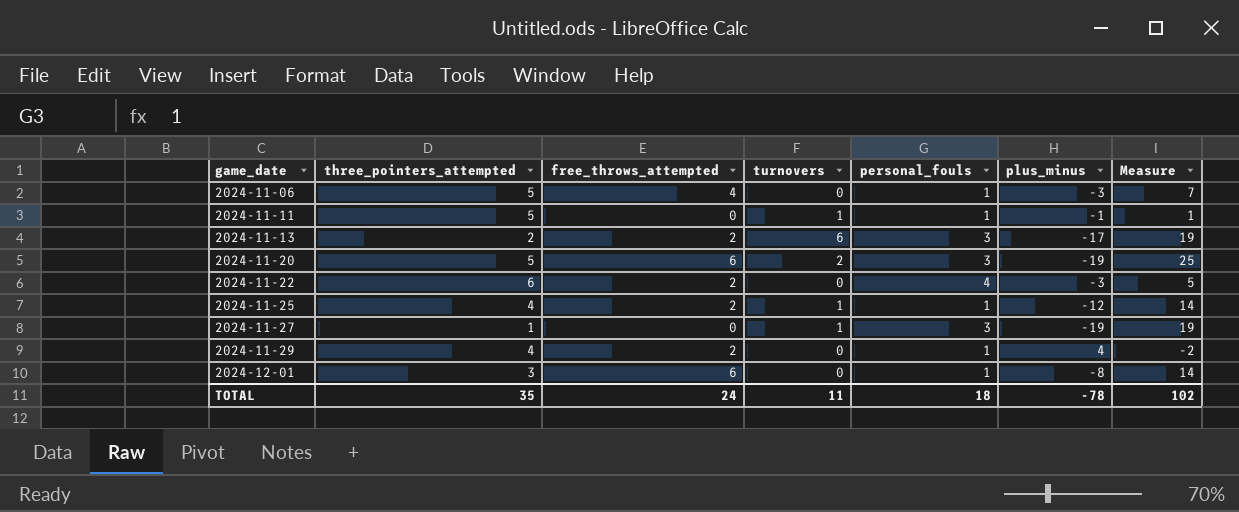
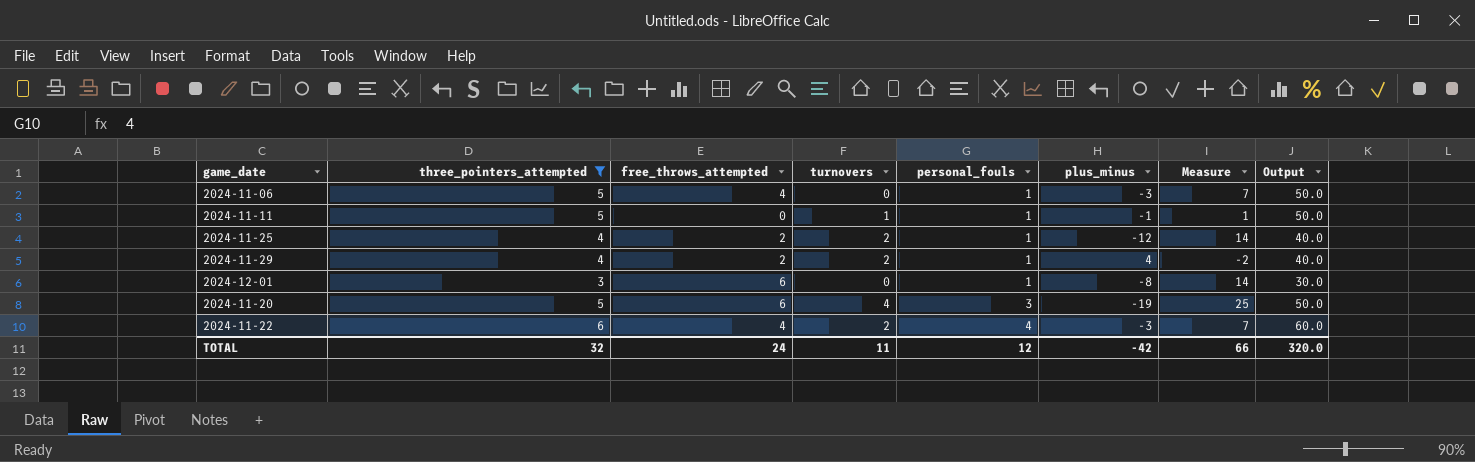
filter: none -> three_pointers_attempted >= 3
row order: game_date ascending -> personal_fouls ascending
column Output | formula: none -> [three_pointers_attempted] * 10
2024-11-25 | turnovers: 1 -> 2
2024-11-29 | turnovers: 0 -> 2
2024-11-20 | turnovers: 2 -> 4
2024-11-22 | free_throws_attempted: 2 -> 4
2024-11-22 | turnovers: 0 -> 2
2024-11-22 | Measure: 5 -> 7
TOTAL | three_pointers_attempted: 35 -> 32
TOTAL | personal_fouls: 18 -> 12
TOTAL | plus_minus: -78 -> -42
TOTAL | Measure: 102 -> 66

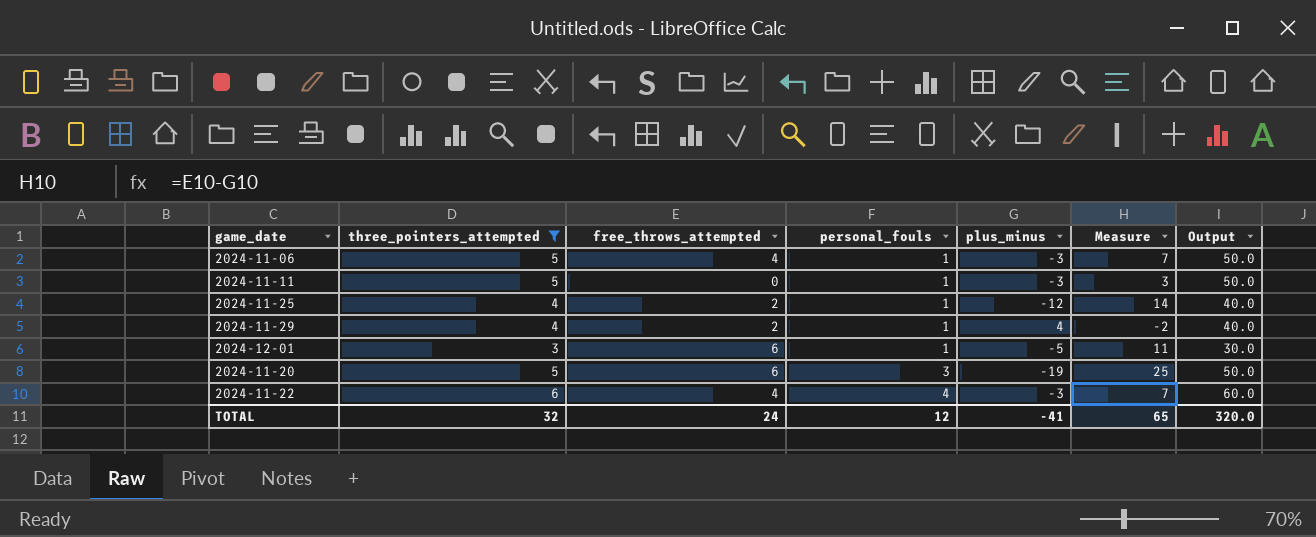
column turnovers | position: 4 -> none
2024-11-11 | plus_minus: -1 -> -3
2024-11-11 | Measure: 1 -> 3
2024-12-01 | plus_minus: -8 -> -5
2024-12-01 | Measure: 14 -> 11
TOTAL | plus_minus: -42 -> -41
TOTAL | Measure: 66 -> 65

